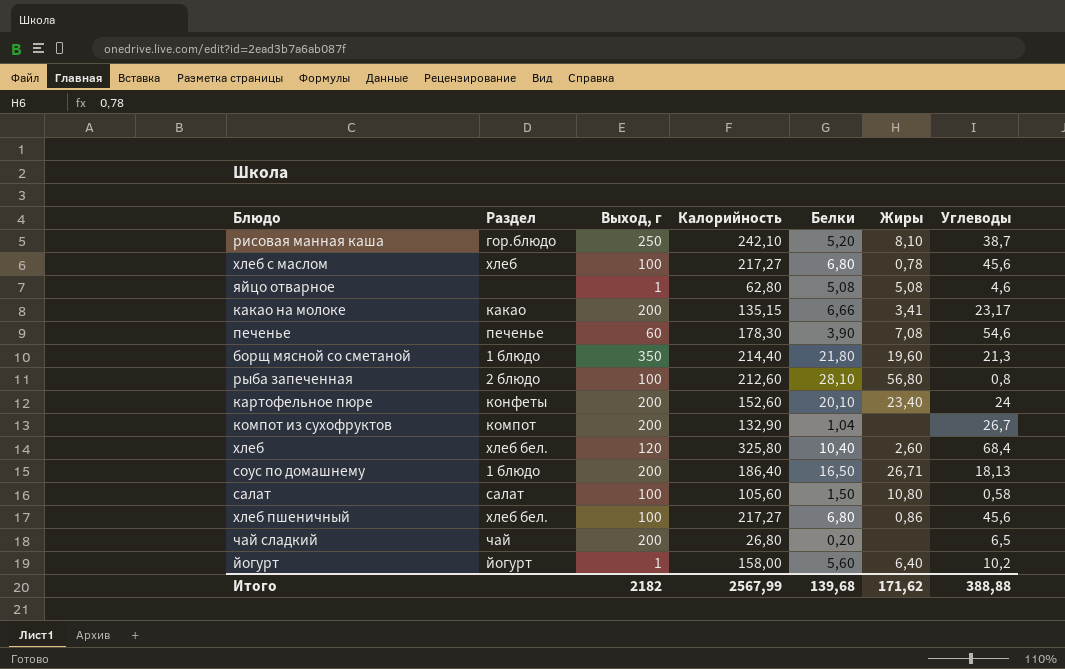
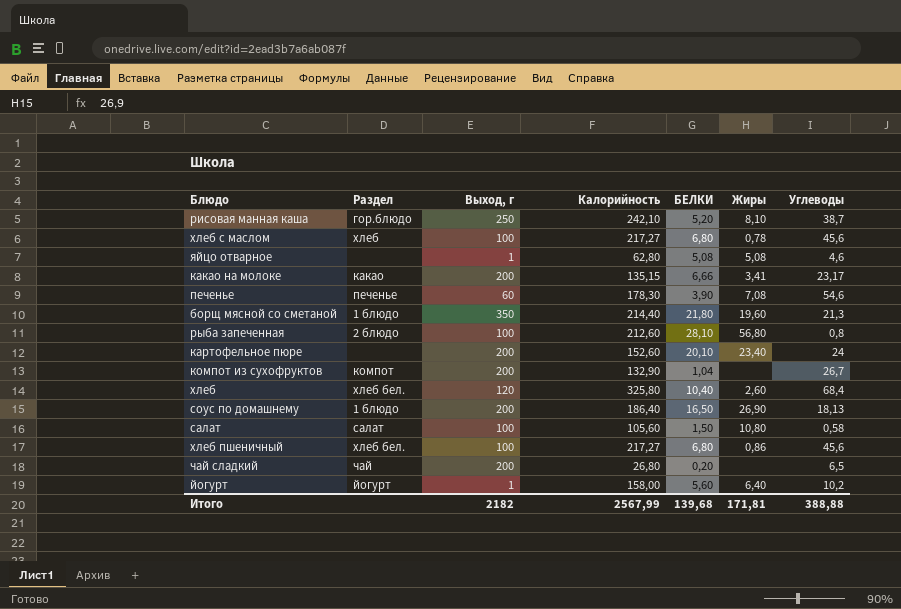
column name: Белки -> БЕЛКИ
картофельное пюре | Раздел: конфеты -> none
соус по домашнему | Жиры: 26,71 -> 26,90
Итого | Жиры: 171,62 -> 171,81

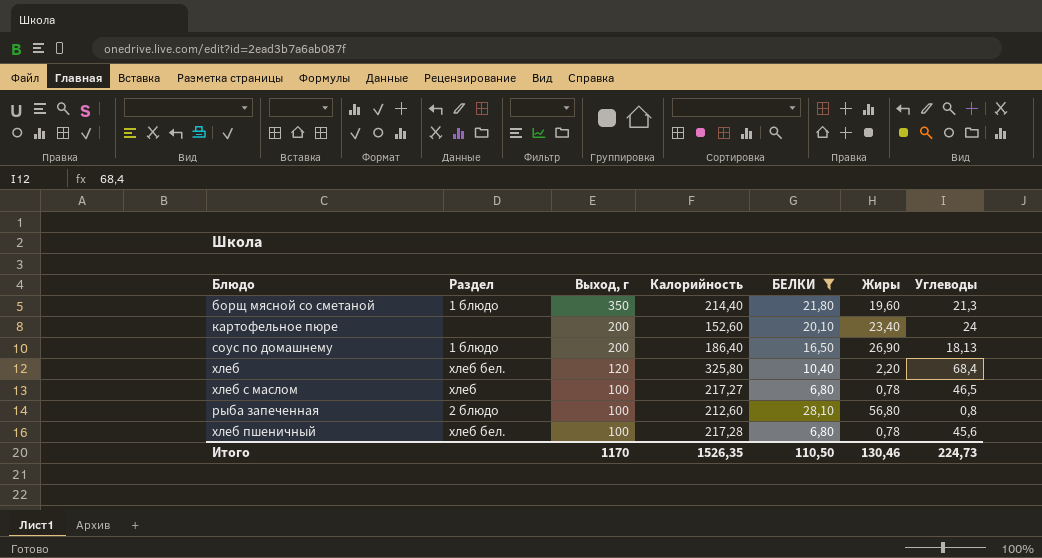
filter: none -> БЕЛКИ >= 6,80
row order: none -> Выход, г descending
хлеб | Жиры: 2,60 -> 2,20
хлеб с маслом | Углеводы: 45,6 -> 46,5
хлеб пшеничный | Калорийность: 217,27 -> 217,28
хлеб пшеничный | Жиры: 0,86 -> 0,78
Итого | Выход, г: 2182 -> 1170
Итого | Калорийность: 2567,99 -> 1526,35
Итого | БЕЛКИ: 139,68 -> 110,50
Итого | Жиры: 171,81 -> 130,46
Итого | Углеводы: 388,88 -> 224,73

